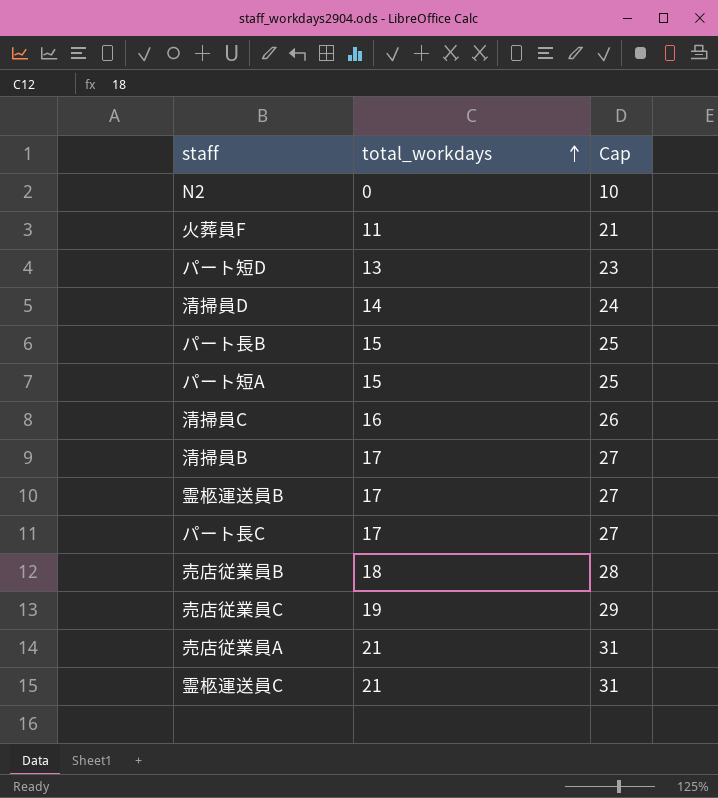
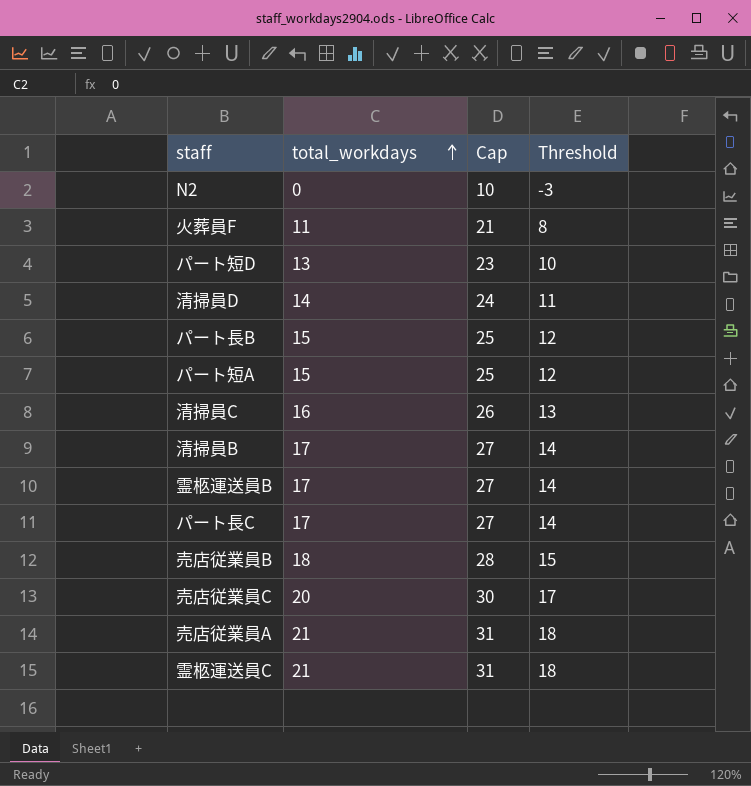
column Threshold | formula: none -> [total_workdays] - 3
売店従業員C | total_workdays: 19 -> 20
売店従業員C | Cap: 29 -> 30

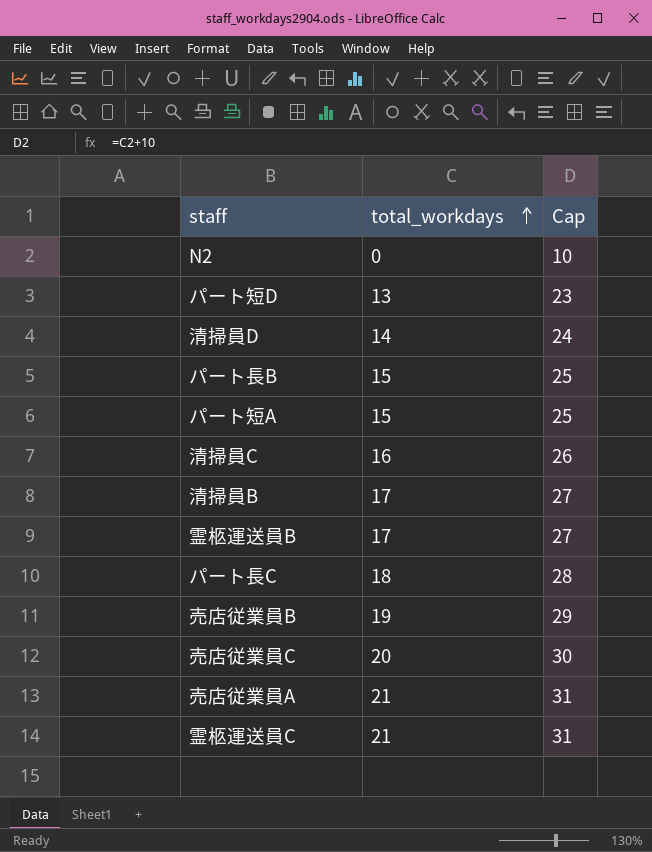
column Threshold | formula: [total_workdays] - 3 -> none
row 火葬員F: 11 | 21 | 8 -> none
パート長C | total_workdays: 17 -> 18
パート長C | Cap: 27 -> 28
売店従業員B | total_workdays: 18 -> 19
売店従業員B | Cap: 28 -> 29

